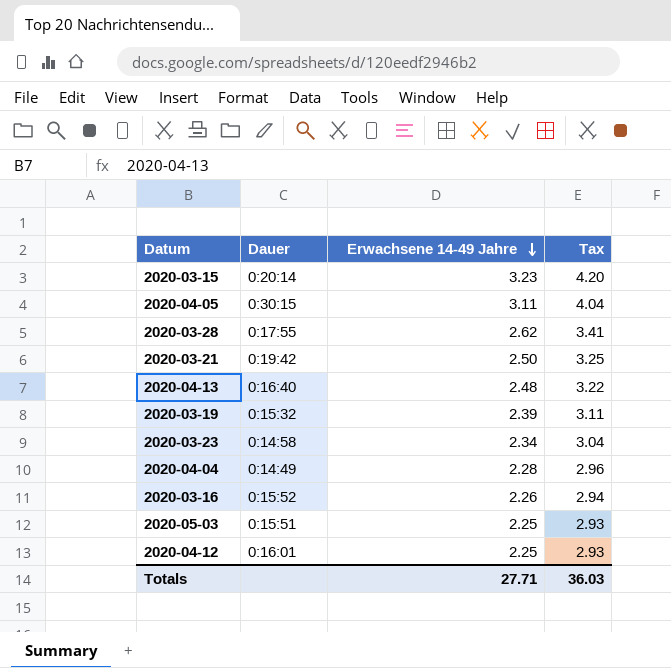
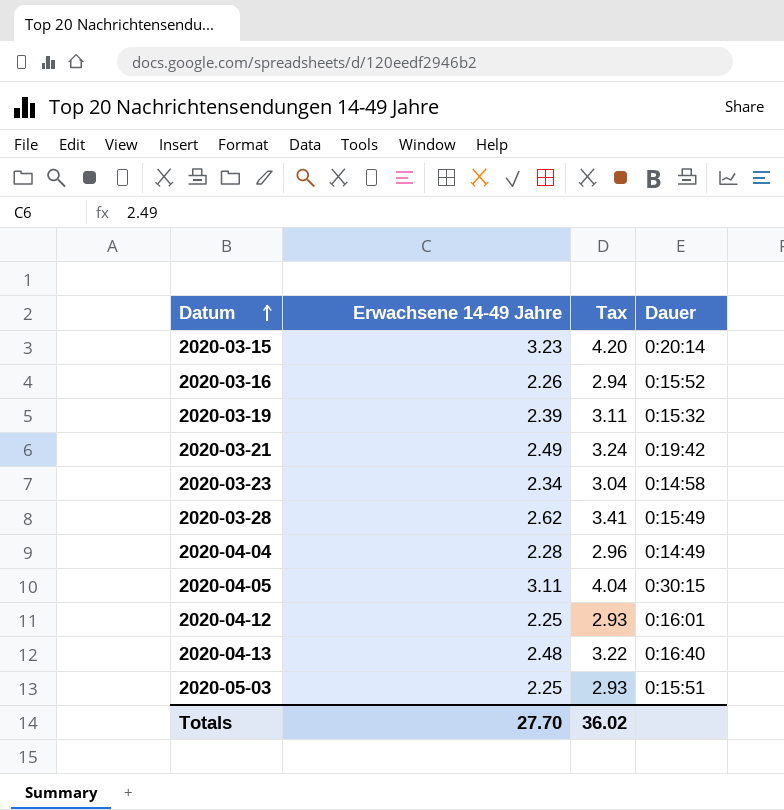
row order: Erwachsene 14-49 Jahre descending -> Datum ascending
column Dauer | position: 2 -> 4
2020-03-21 | Erwachsene 14-49 Jahre: 2.50 -> 2.49
2020-03-21 | Tax: 3.25 -> 3.24
2020-03-28 | Dauer: 0:17:55 -> 0:15:49
Totals | Erwachsene 14-49 Jahre: 27.71 -> 27.70
Totals | Tax: 36.03 -> 36.02

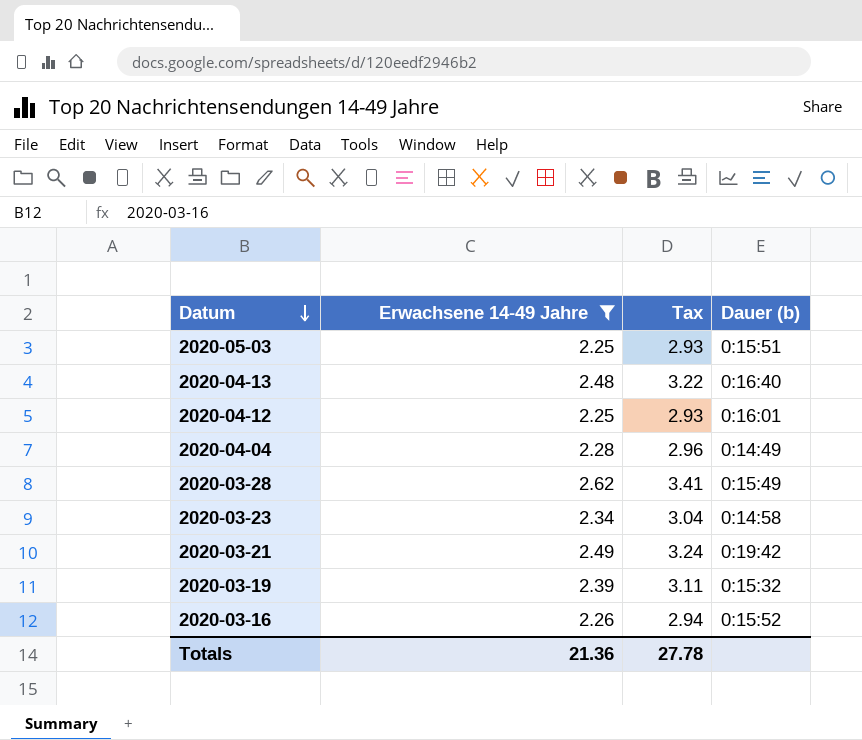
filter: none -> Erwachsene 14-49 Jahre <= 2.62
row order: Datum ascending -> Datum descending
column name: Dauer -> Dauer (b)
Totals | Erwachsene 14-49 Jahre: 27.70 -> 21.36
Totals | Tax: 36.02 -> 27.78

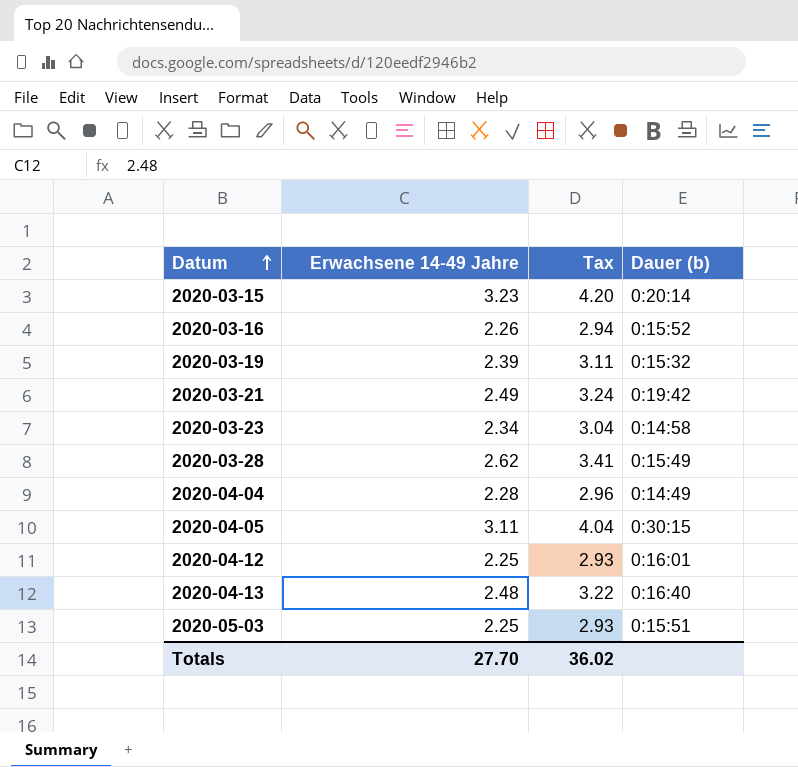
filter: Erwachsene 14-49 Jahre <= 2.62 -> none
row order: Datum descending -> Datum ascending
Totals | Erwachsene 14-49 Jahre: 21.36 -> 27.70
Totals | Tax: 27.78 -> 36.02

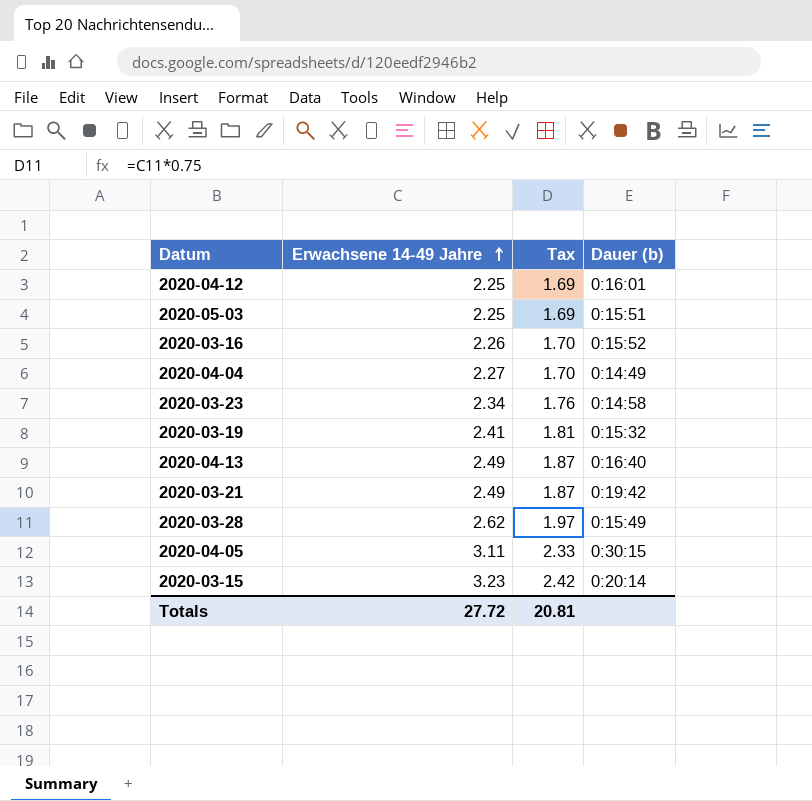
row order: Datum ascending -> Erwachsene 14-49 Jahre ascending
column Tax | formula: [Erwachsene 14-49 Jahre] * 1.3 -> [Erwachsene 14-49 Jahre] * 0.75
2020-04-04 | Erwachsene 14-49 Jahre: 2.28 -> 2.27
2020-03-19 | Erwachsene 14-49 Jahre: 2.39 -> 2.41
2020-04-13 | Erwachsene 14-49 Jahre: 2.48 -> 2.49
Totals | Erwachsene 14-49 Jahre: 27.70 -> 27.72
Totals | Tax: 36.02 -> 20.81

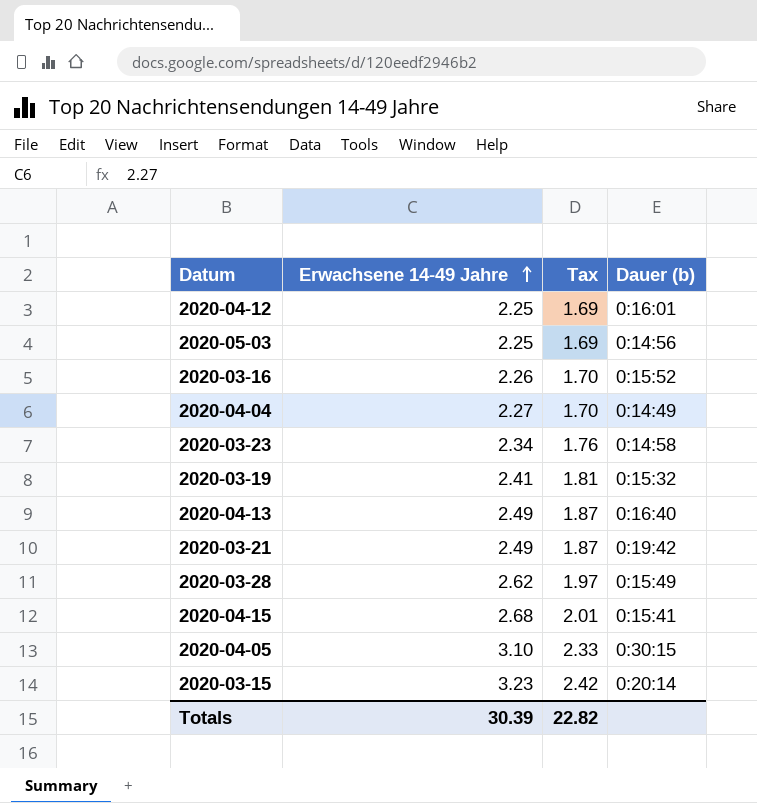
2020-05-03 | Dauer (b): 0:15:51 -> 0:14:56
row 2020-04-15: none -> 2.68 | 2.01 | 0:15:41
2020-04-05 | Erwachsene 14-49 Jahre: 3.11 -> 3.10
Totals | Erwachsene 14-49 Jahre: 27.72 -> 30.39
Totals | Tax: 20.81 -> 22.82

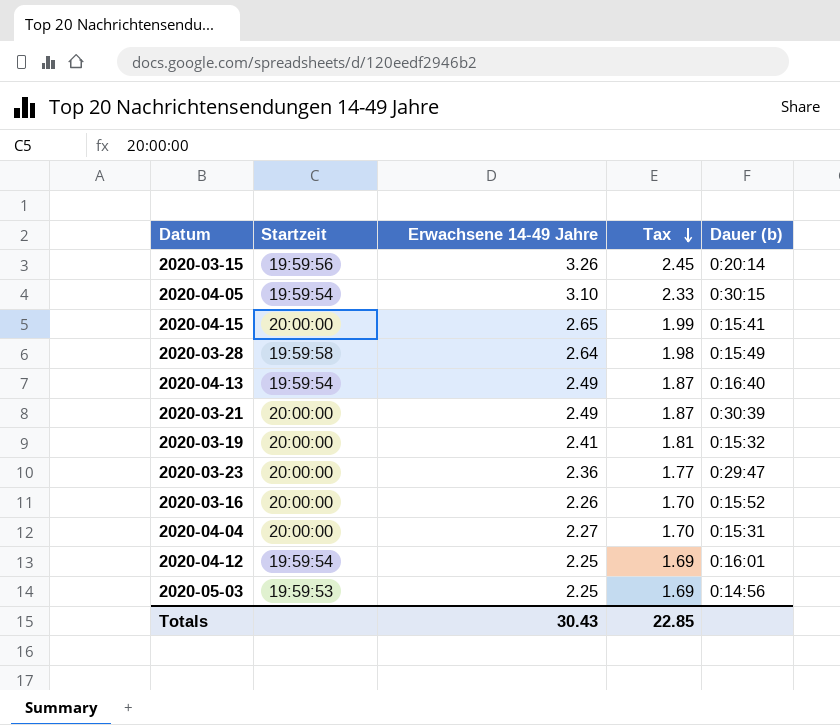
row order: Erwachsene 14-49 Jahre ascending -> Tax descending
column Startzeit | position: none -> 2
2020-03-15 | Erwachsene 14-49 Jahre: 3.23 -> 3.26
2020-03-15 | Tax: 2.42 -> 2.45
2020-04-15 | Erwachsene 14-49 Jahre: 2.68 -> 2.65
2020-04-15 | Tax: 2.01 -> 1.99
2020-03-28 | Erwachsene 14-49 Jahre: 2.62 -> 2.64
2020-03-28 | Tax: 1.97 -> 1.98
2020-03-21 | Dauer (b): 0:19:42 -> 0:30:39
2020-03-23 | Erwachsene 14-49 Jahre: 2.34 -> 2.36
2020-03-23 | Tax: 1.76 -> 1.77
2020-03-23 | Dauer (b): 0:14:58 -> 0:29:47
2020-04-04 | Dauer (b): 0:14:49 -> 0:15:31
Totals | Erwachsene 14-49 Jahre: 30.39 -> 30.43
Totals | Tax: 22.82 -> 22.85

